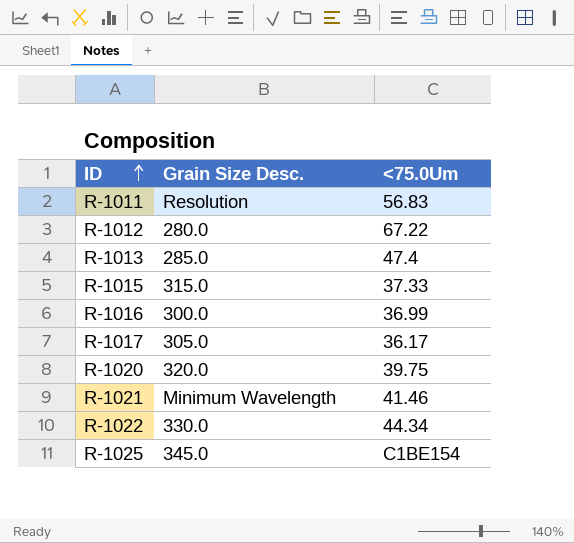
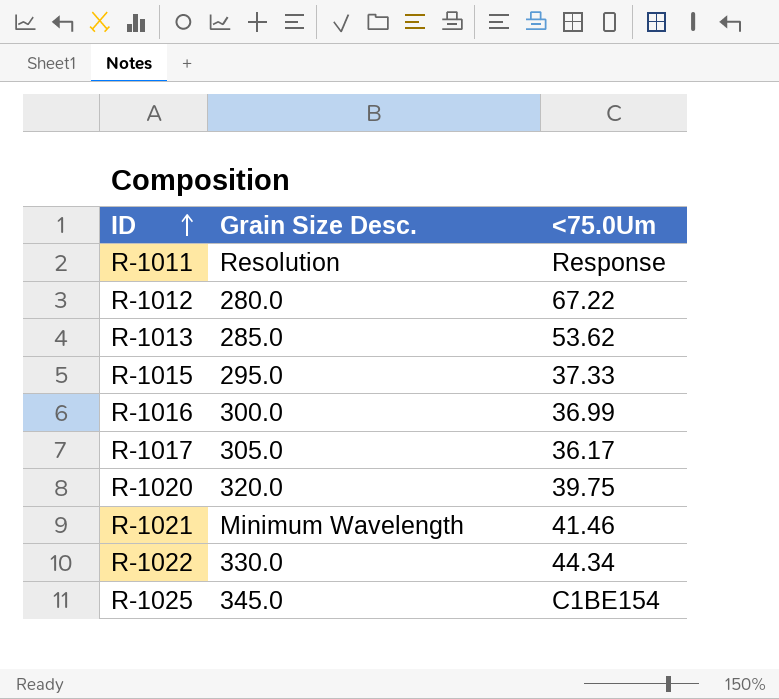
R-1011 | <75.0Um: 56.83 -> Response
R-1013 | <75.0Um: 47.4 -> 53.62
R-1015 | Grain Size Desc.: 315.0 -> 295.0

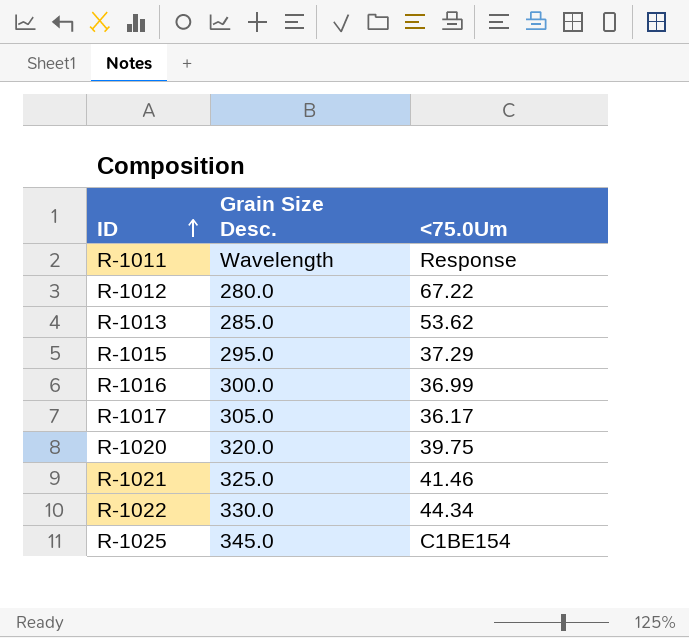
R-1011 | Grain Size Desc.: Resolution -> Wavelength
R-1015 | <75.0Um: 37.33 -> 37.29
R-1021 | Grain Size Desc.: Minimum Wavelength -> 325.0

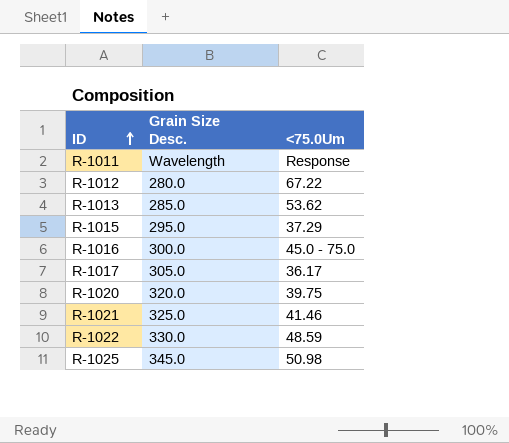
R-1016 | <75.0Um: 36.99 -> 45.0 - 75.0
R-1022 | <75.0Um: 44.34 -> 48.59
R-1025 | <75.0Um: C1BE154 -> 50.98

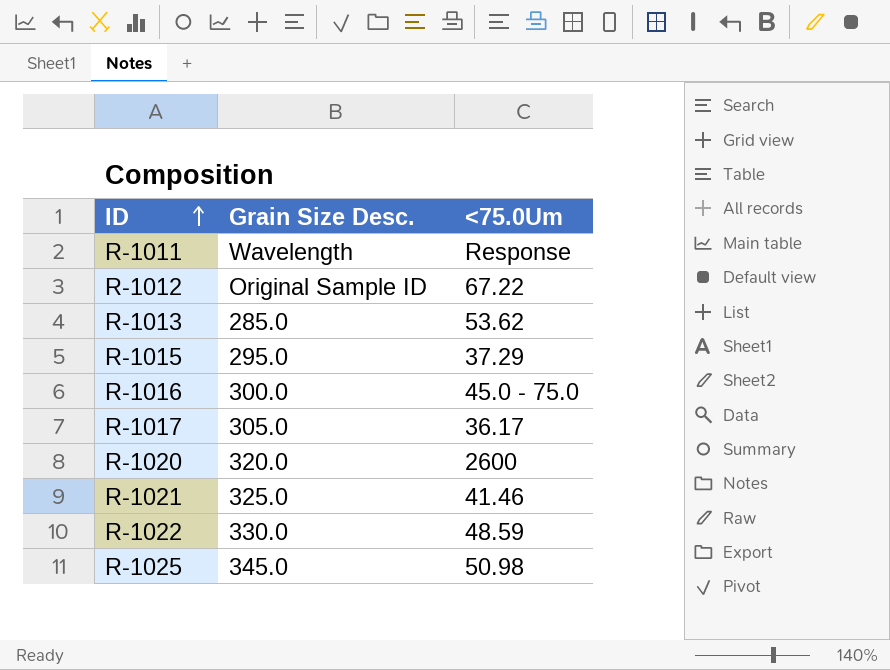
R-1012 | Grain Size Desc.: 280.0 -> Original Sample ID
R-1020 | <75.0Um: 39.75 -> 2600

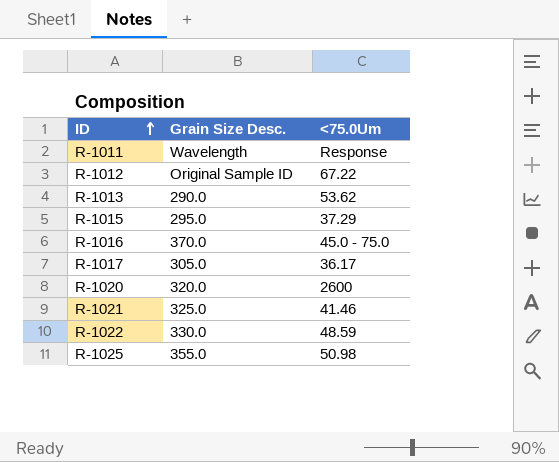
R-1013 | Grain Size Desc.: 285.0 -> 290.0
R-1016 | Grain Size Desc.: 300.0 -> 370.0
R-1025 | Grain Size Desc.: 345.0 -> 355.0

